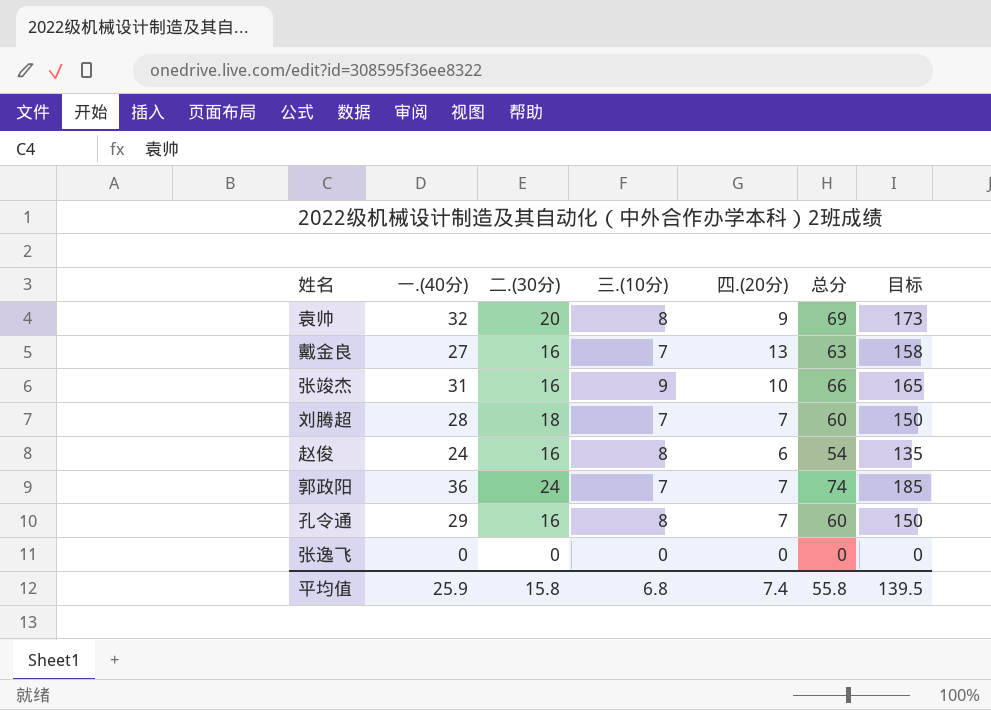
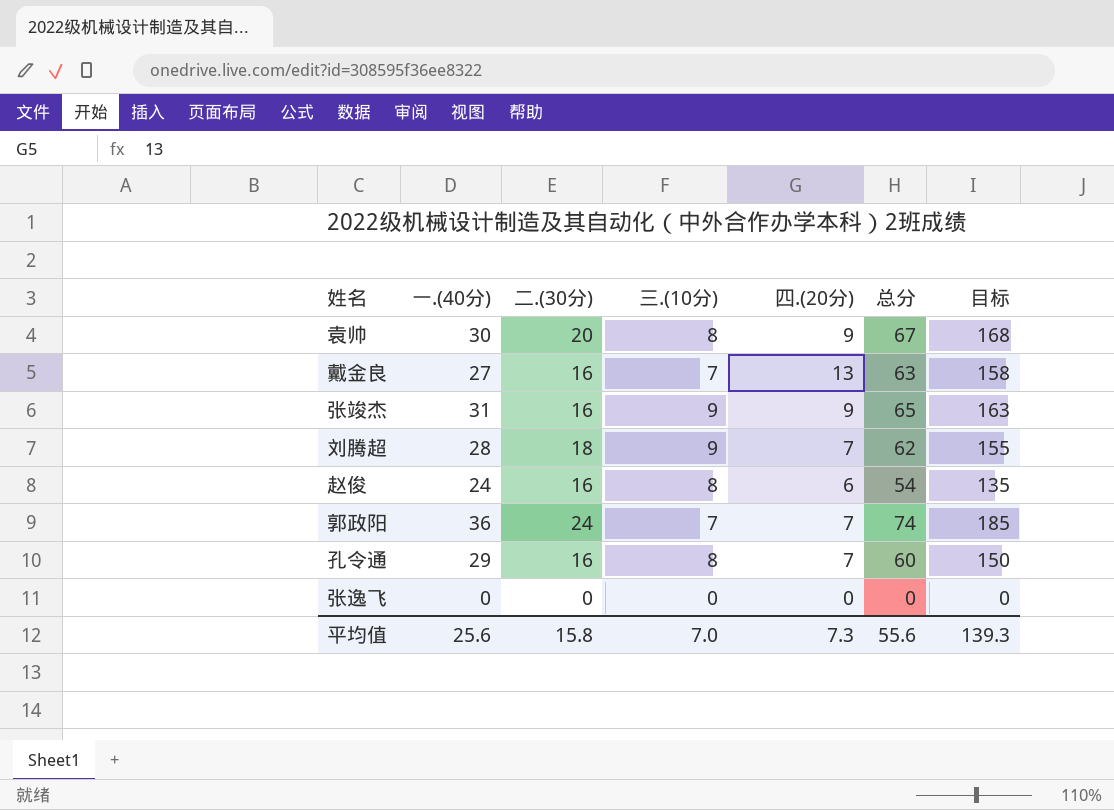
袁帅 | 一.(40分): 32 -> 30
袁帅 | 总分: 69 -> 67
袁帅 | 目标: 173 -> 168
张竣杰 | 四.(20分): 10 -> 9
张竣杰 | 总分: 66 -> 65
张竣杰 | 目标: 165 -> 163
刘腾超 | 三.(10分): 7 -> 9
刘腾超 | 总分: 60 -> 62
刘腾超 | 目标: 150 -> 155
平均值 | 一.(40分): 25.9 -> 25.6
平均值 | 三.(10分): 6.8 -> 7.0
平均值 | 四.(20分): 7.4 -> 7.3
平均值 | 总分: 55.8 -> 55.6
平均值 | 目标: 139.5 -> 139.3

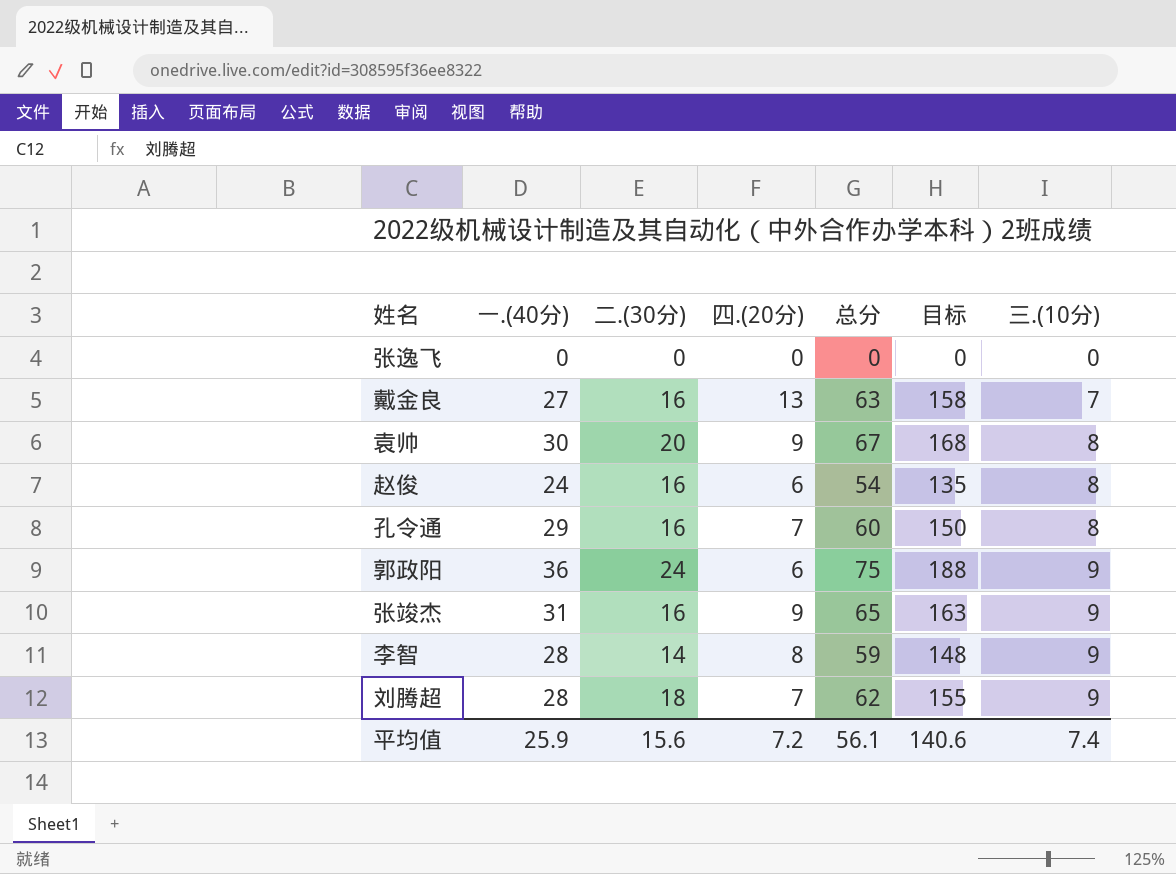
row order: none -> 三.(10分) ascending
column 三.(10分) | position: 4 -> 7
郭政阳 | 四.(20分): 7 -> 6
郭政阳 | 总分: 74 -> 75
郭政阳 | 目标: 185 -> 188
郭政阳 | 三.(10分): 7 -> 9
row 李智: none -> 28 | 14 | 8 | 59 | 148 | 9
平均值 | 一.(40分): 25.6 -> 25.9
平均值 | 二.(30分): 15.8 -> 15.6
平均值 | 四.(20分): 7.3 -> 7.2
平均值 | 总分: 55.6 -> 56.1
平均值 | 目标: 139.3 -> 140.6
平均值 | 三.(10分): 7.0 -> 7.4

